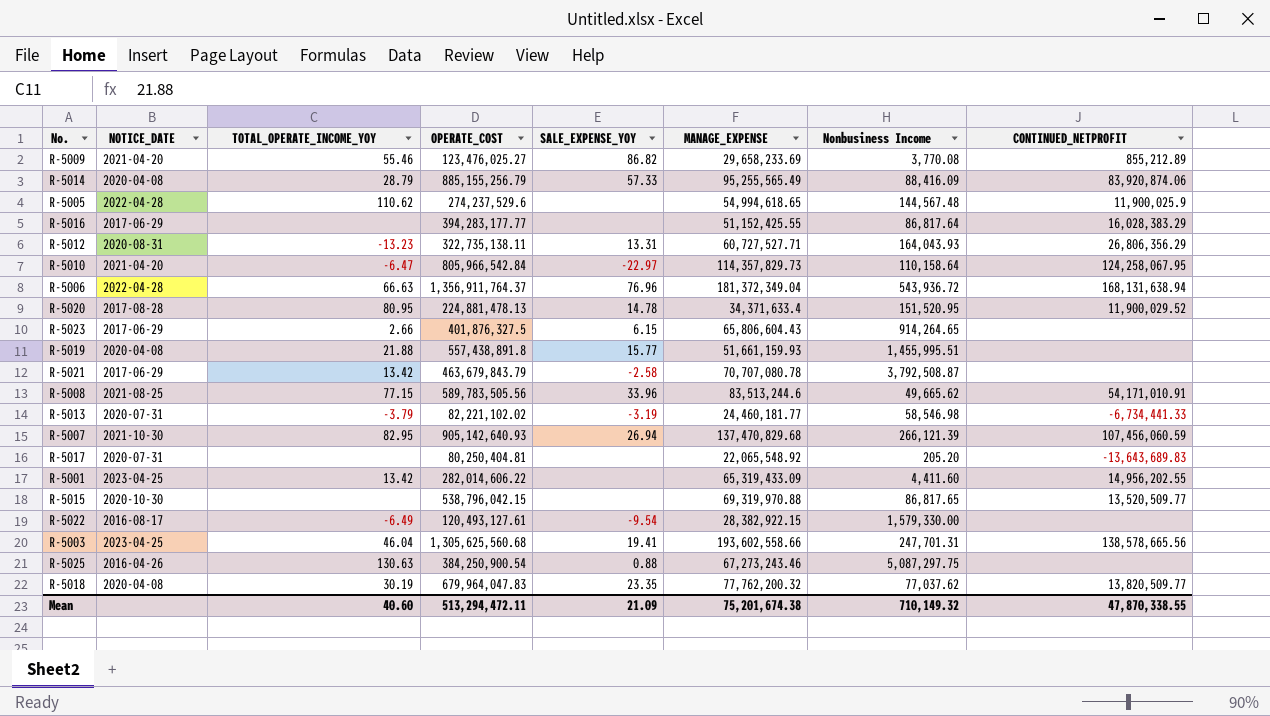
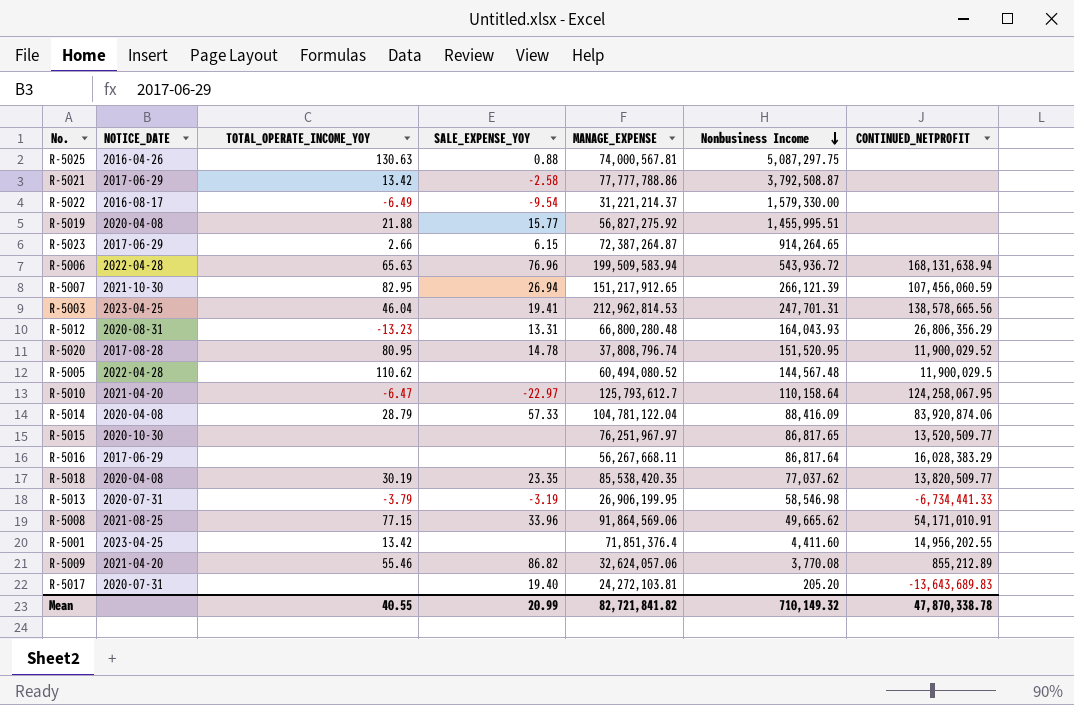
row order: none -> Nonbusiness Income descending
column OPERATE_COST | position: 4 -> none
R-5025 | MANAGE_EXPENSE: 67,273,243.46 -> 74,000,567.81
R-5021 | MANAGE_EXPENSE: 70,707,080.78 -> 77,777,788.86
R-5022 | MANAGE_EXPENSE: 28,382,922.15 -> 31,221,214.37
R-5019 | MANAGE_EXPENSE: 51,661,159.93 -> 56,827,275.92
R-5023 | MANAGE_EXPENSE: 65,806,604.43 -> 72,387,264.87
R-5006 | TOTAL_OPERATE_INCOME_YOY: 66.63 -> 65.63
R-5006 | MANAGE_EXPENSE: 181,372,349.04 -> 199,509,583.94
R-5007 | MANAGE_EXPENSE: 137,470,829.68 -> 151,217,912.65
R-5003 | MANAGE_EXPENSE: 193,602,558.66 -> 212,962,814.53
R-5012 | MANAGE_EXPENSE: 60,727,527.71 -> 66,800,280.48
R-5020 | MANAGE_EXPENSE: 34,371,633.4 -> 37,808,796.74
R-5005 | MANAGE_EXPENSE: 54,994,618.65 -> 60,494,080.52
R-5005 | CONTINUED_NETPROFIT: 11,900,025.9 -> 11,900,029.5
R-5010 | MANAGE_EXPENSE: 114,357,829.73 -> 125,793,612.7
R-5014 | MANAGE_EXPENSE: 95,255,565.49 -> 104,781,122.04
R-5015 | MANAGE_EXPENSE: 69,319,970.88 -> 76,251,967.97
R-5016 | MANAGE_EXPENSE: 51,152,425.55 -> 56,267,668.11
R-5018 | MANAGE_EXPENSE: 77,762,200.32 -> 85,538,420.35
R-5013 | MANAGE_EXPENSE: 24,460,181.77 -> 26,906,199.95
R-5008 | MANAGE_EXPENSE: 83,513,244.6 -> 91,864,569.06
R-5001 | MANAGE_EXPENSE: 65,319,433.09 -> 71,851,376.4
R-5009 | MANAGE_EXPENSE: 29,658,233.69 -> 32,624,057.06
R-5017 | SALE_EXPENSE_YOY: none -> 19.40
R-5017 | MANAGE_EXPENSE: 22,065,548.92 -> 24,272,103.81
Mean | TOTAL_OPERATE_INCOME_YOY: 40.60 -> 40.55
Mean | SALE_EXPENSE_YOY: 21.09 -> 20.99
Mean | MANAGE_EXPENSE: 75,201,674.38 -> 82,721,841.82
Mean | CONTINUED_NETPROFIT: 47,870,338.55 -> 47,870,338.78

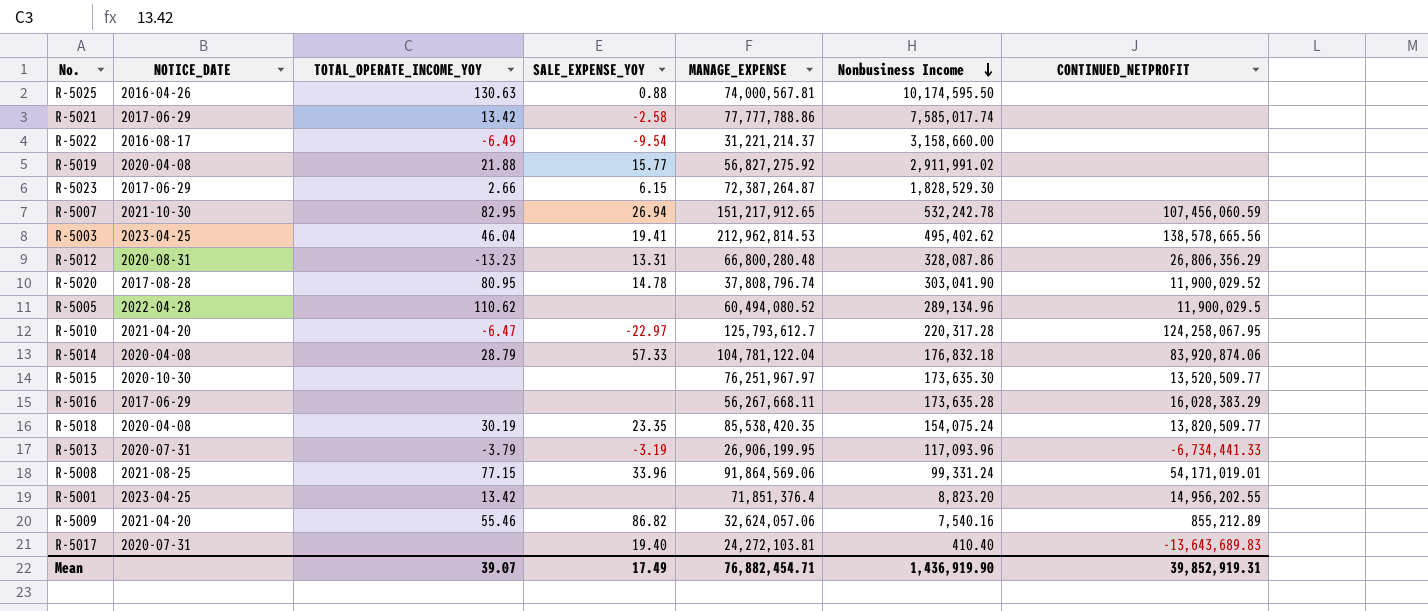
row R-5006: 2022-04-28 | 65.63 | 76.96 | 199,509,583.94 | 543,936.72 | 168,131,638.94 -> none
R-5025 | Nonbusiness Income: 5,087,297.75 -> 10,174,595.50
R-5021 | Nonbusiness Income: 3,792,508.87 -> 7,585,017.74
R-5022 | Nonbusiness Income: 1,579,330.00 -> 3,158,660.00
R-5019 | Nonbusiness Income: 1,455,995.51 -> 2,911,991.02
R-5023 | Nonbusiness Income: 914,264.65 -> 1,828,529.30
R-5007 | Nonbusiness Income: 266,121.39 -> 532,242.78
R-5003 | Nonbusiness Income: 247,701.31 -> 495,402.62
R-5012 | Nonbusiness Income: 164,043.93 -> 328,087.86
R-5020 | Nonbusiness Income: 151,520.95 -> 303,041.90
R-5005 | Nonbusiness Income: 144,567.48 -> 289,134.96
R-5010 | Nonbusiness Income: 110,158.64 -> 220,317.28
R-5014 | Nonbusiness Income: 88,416.09 -> 176,832.18
R-5015 | Nonbusiness Income: 86,817.65 -> 173,635.30
R-5016 | Nonbusiness Income: 86,817.64 -> 173,635.28
R-5018 | Nonbusiness Income: 77,037.62 -> 154,075.24
R-5013 | Nonbusiness Income: 58,546.98 -> 117,093.96
R-5008 | Nonbusiness Income: 49,665.62 -> 99,331.24
R-5008 | CONTINUED_NETPROFIT: 54,171,010.91 -> 54,171,019.01
R-5001 | Nonbusiness Income: 4,411.60 -> 8,823.20
R-5009 | Nonbusiness Income: 3,770.08 -> 7,540.16
R-5017 | Nonbusiness Income: 205.20 -> 410.40
Mean | TOTAL_OPERATE_INCOME_YOY: 40.55 -> 39.07
Mean | SALE_EXPENSE_YOY: 20.99 -> 17.49
Mean | MANAGE_EXPENSE: 82,721,841.82 -> 76,882,454.71
Mean | Nonbusiness Income: 710,149.32 -> 1,436,919.90
Mean | CONTINUED_NETPROFIT: 47,870,338.78 -> 39,852,919.31

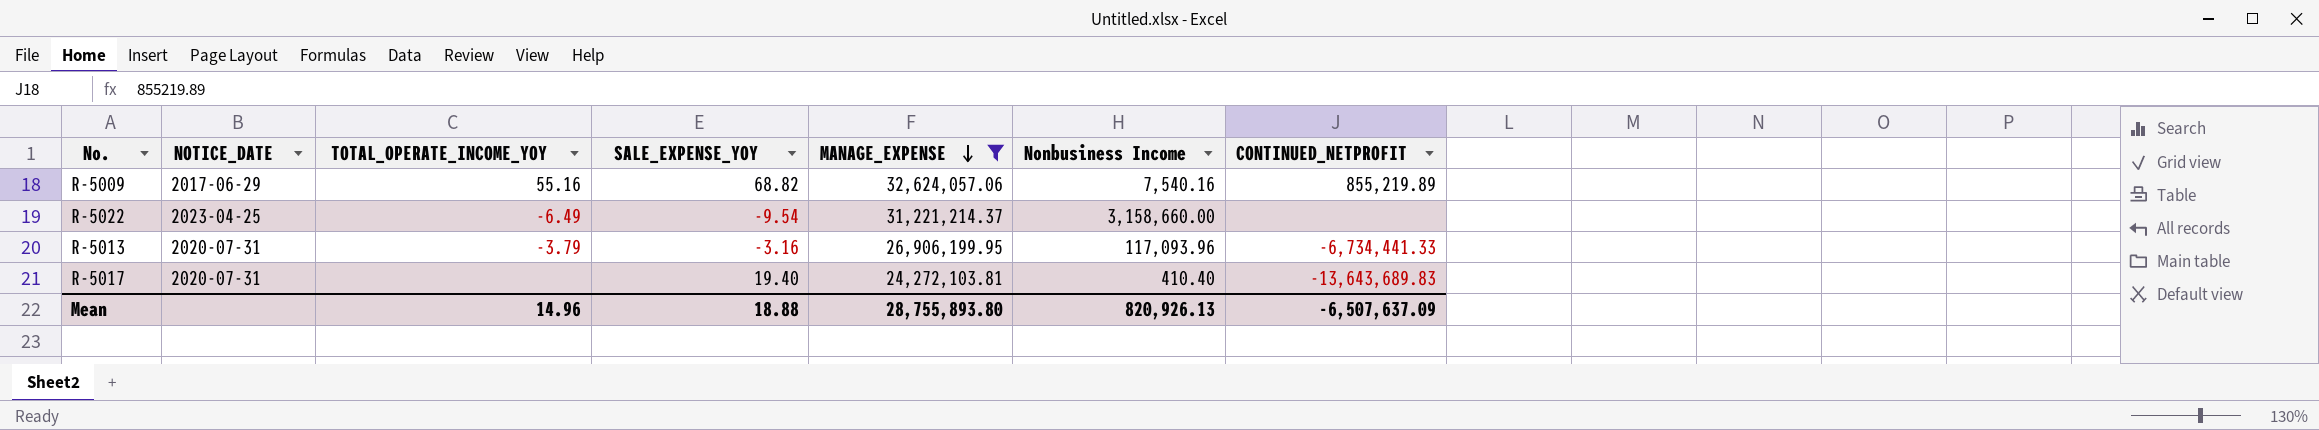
filter: none -> MANAGE_EXPENSE <= 32,624,057.06
row order: Nonbusiness Income descending -> MANAGE_EXPENSE descending
R-5009 | NOTICE_DATE: 2021-04-20 -> 2017-06-29
R-5009 | TOTAL_OPERATE_INCOME_YOY: 55.46 -> 55.16
R-5009 | SALE_EXPENSE_YOY: 86.82 -> 68.82
R-5009 | CONTINUED_NETPROFIT: 855,212.89 -> 855,219.89
R-5022 | NOTICE_DATE: 2016-08-17 -> 2023-04-25
R-5013 | SALE_EXPENSE_YOY: -3.19 -> -3.16
Mean | TOTAL_OPERATE_INCOME_YOY: 39.07 -> 14.96
Mean | SALE_EXPENSE_YOY: 17.49 -> 18.88
Mean | MANAGE_EXPENSE: 76,882,454.71 -> 28,755,893.80
Mean | Nonbusiness Income: 1,436,919.90 -> 820,926.13
Mean | CONTINUED_NETPROFIT: 39,852,919.31 -> -6,507,637.09

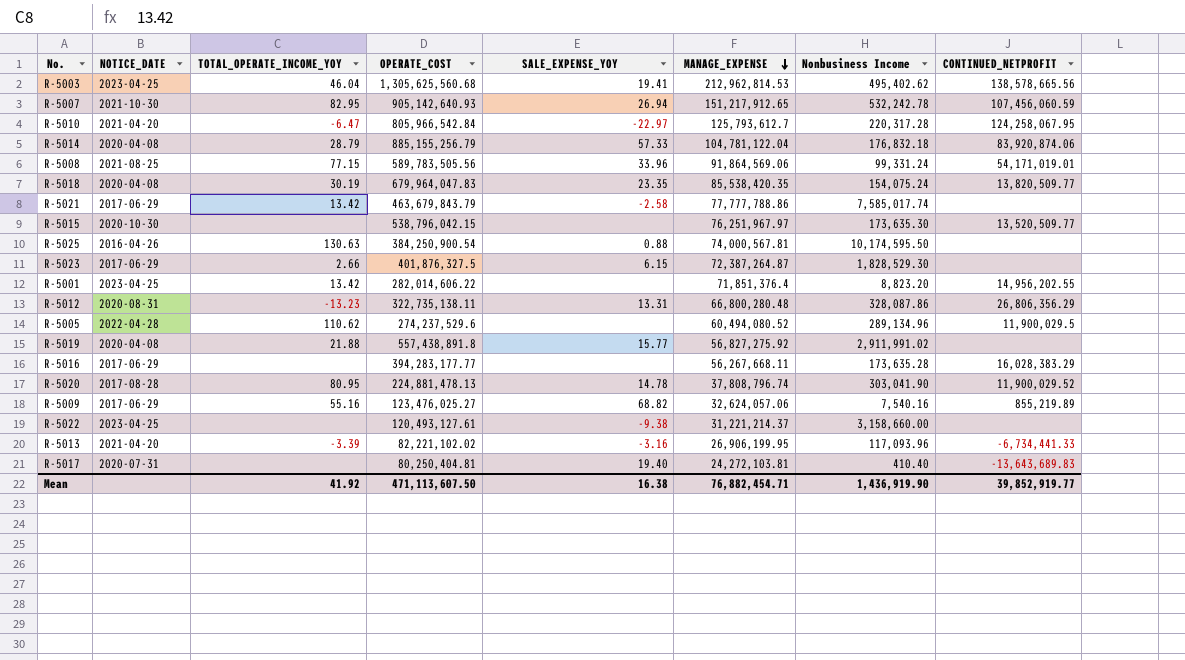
filter: MANAGE_EXPENSE <= 32,624,057.06 -> none
column OPERATE_COST | position: none -> 4
R-5022 | TOTAL_OPERATE_INCOME_YOY: -6.49 -> none
R-5022 | SALE_EXPENSE_YOY: -9.54 -> -9.38
R-5013 | NOTICE_DATE: 2020-07-31 -> 2021-04-20
R-5013 | TOTAL_OPERATE_INCOME_YOY: -3.79 -> -3.39
Mean | TOTAL_OPERATE_INCOME_YOY: 14.96 -> 41.92
Mean | SALE_EXPENSE_YOY: 18.88 -> 16.38
Mean | MANAGE_EXPENSE: 28,755,893.80 -> 76,882,454.71
Mean | Nonbusiness Income: 820,926.13 -> 1,436,919.90
Mean | CONTINUED_NETPROFIT: -6,507,637.09 -> 39,852,919.77

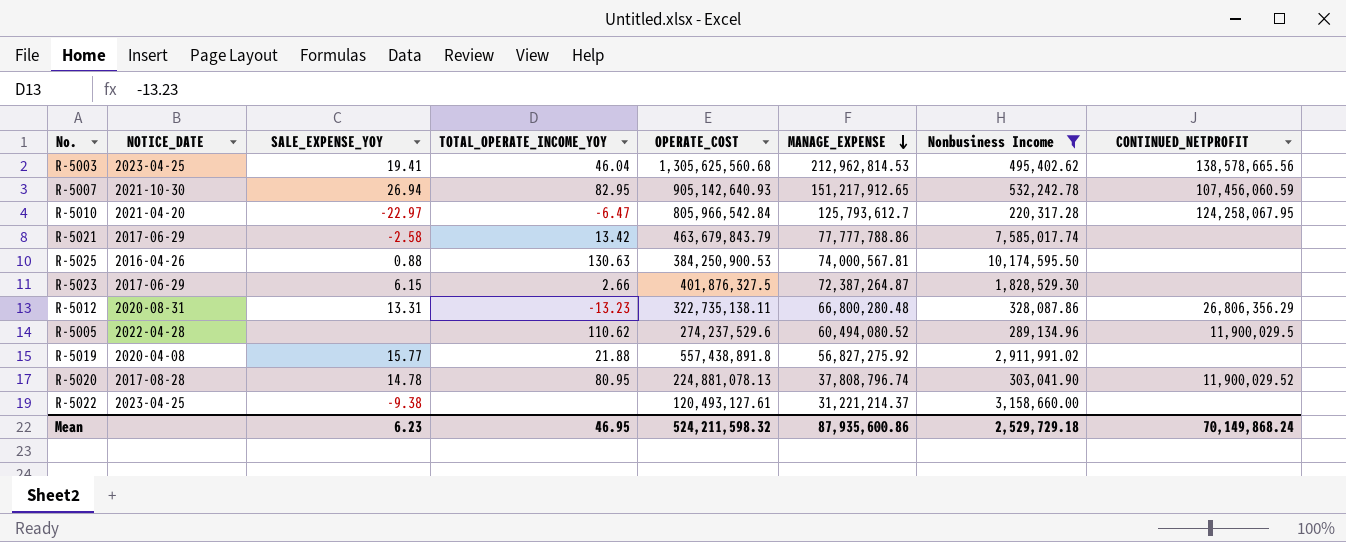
filter: none -> Nonbusiness Income >= 220,317.28
column SALE_EXPENSE_YOY | position: 5 -> 3
R-5025 | OPERATE_COST: 384,250,900.54 -> 384,250,900.53
R-5020 | OPERATE_COST: 224,881,478.13 -> 224,881,078.13
Mean | SALE_EXPENSE_YOY: 16.38 -> 6.23
Mean | TOTAL_OPERATE_INCOME_YOY: 41.92 -> 46.95
Mean | OPERATE_COST: 471,113,607.50 -> 524,211,598.32
Mean | MANAGE_EXPENSE: 76,882,454.71 -> 87,935,600.86
Mean | Nonbusiness Income: 1,436,919.90 -> 2,529,729.18
Mean | CONTINUED_NETPROFIT: 39,852,919.77 -> 70,149,868.24

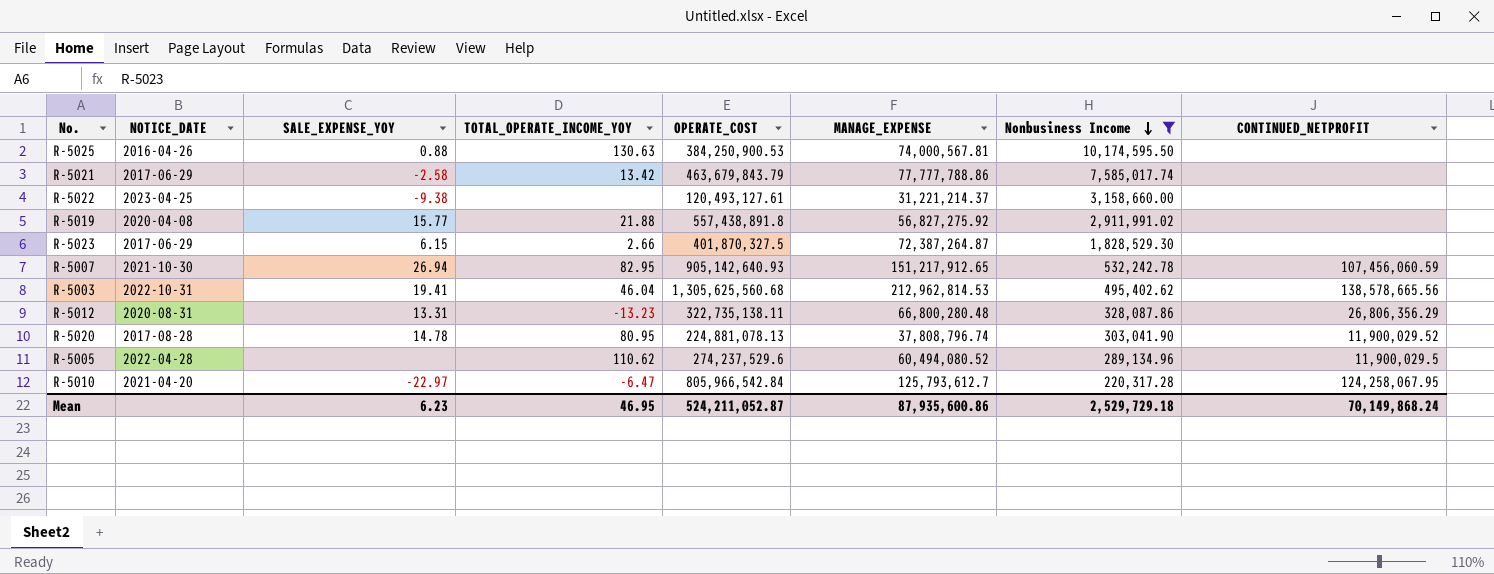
row order: MANAGE_EXPENSE descending -> Nonbusiness Income descending
R-5023 | OPERATE_COST: 401,876,327.5 -> 401,870,327.5
R-5003 | NOTICE_DATE: 2023-04-25 -> 2022-10-31
Mean | OPERATE_COST: 524,211,598.32 -> 524,211,052.87

